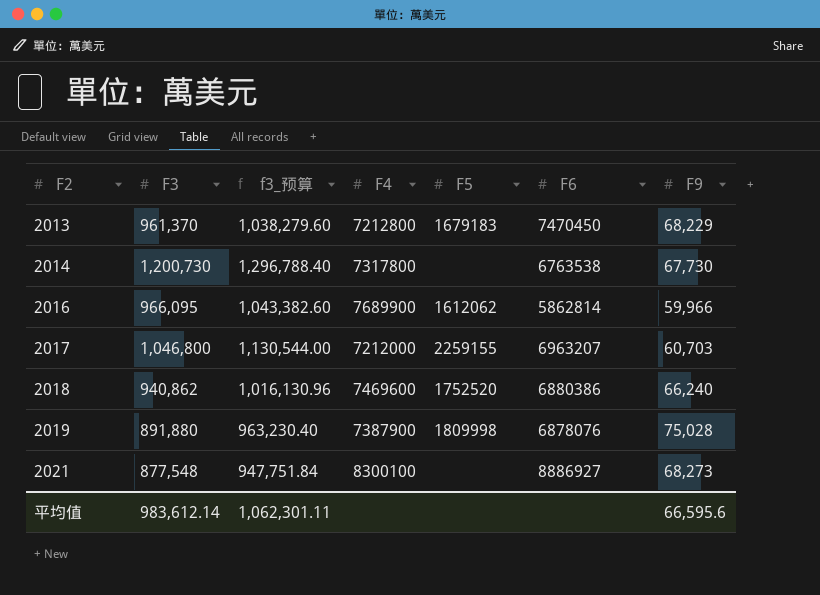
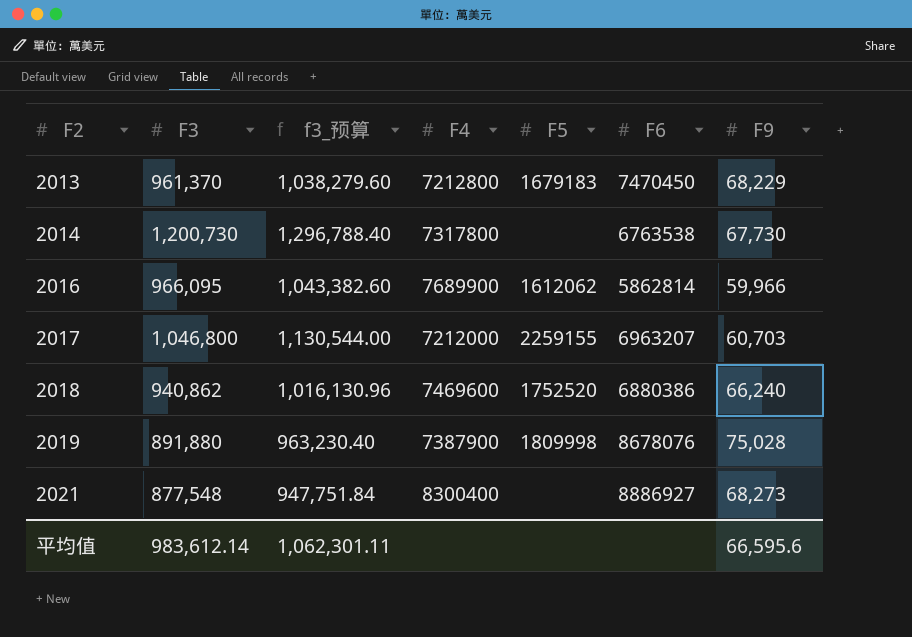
2019 | F6: 6878076 -> 8678076
2021 | F4: 8300100 -> 8300400

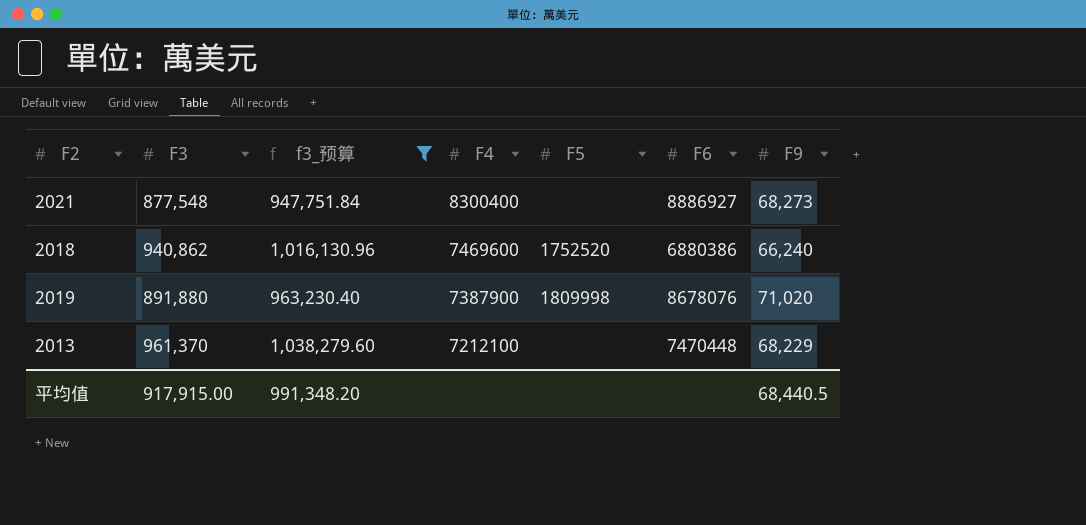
filter: none -> f3_预算 <= 1,038,279.60
row order: F2 ascending -> F4 descending
2019 | F9: 75,028 -> 71,020
2013 | F4: 7212800 -> 7212100
2013 | F5: 1679183 -> none
2013 | F6: 7470450 -> 7470448
平均值 | F3: 983,612.14 -> 917,915.00
平均值 | f3_预算: 1,062,301.11 -> 991,348.20
平均值 | F9: 66,595.6 -> 68,440.5

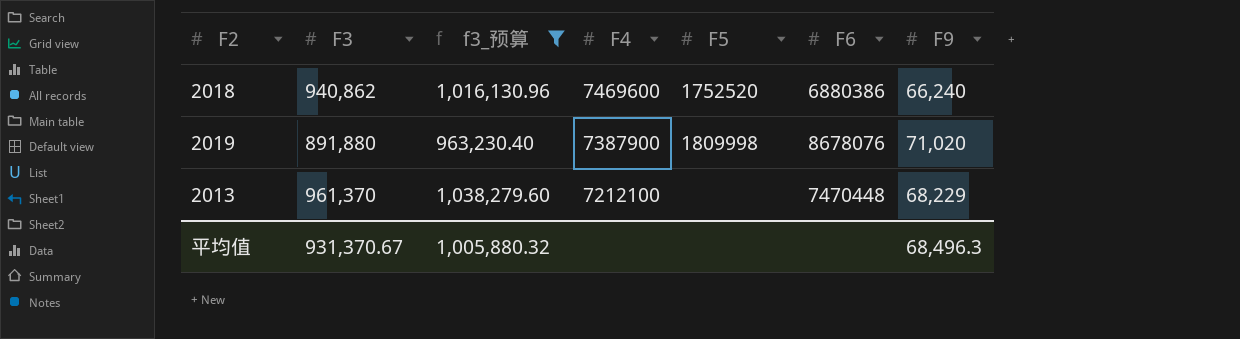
row 2021: 877,548 | 947,751.84 | 8300400 | none | 8886927 | 68,273 -> none
平均值 | F3: 917,915.00 -> 931,370.67
平均值 | f3_预算: 991,348.20 -> 1,005,880.32
平均值 | F9: 68,440.5 -> 68,496.3

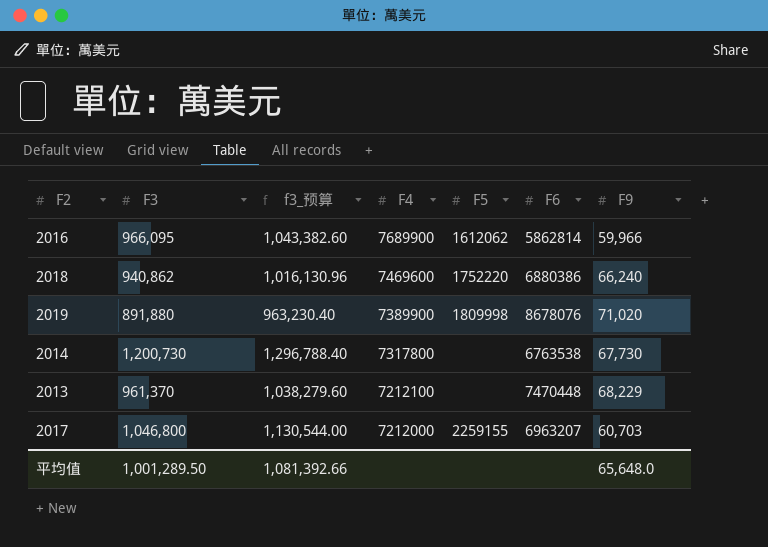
filter: f3_预算 <= 1,038,279.60 -> none
2018 | F5: 1752520 -> 1752220
2019 | F4: 7387900 -> 7389900
平均值 | F3: 931,370.67 -> 1,001,289.50
平均值 | f3_预算: 1,005,880.32 -> 1,081,392.66
平均值 | F9: 68,496.3 -> 65,648.0

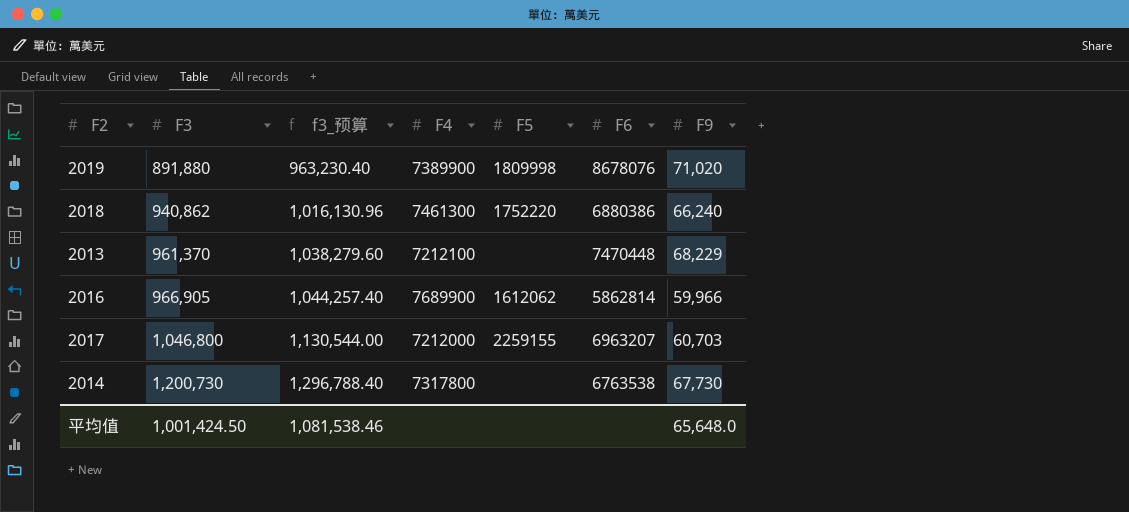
row order: F4 descending -> F3 ascending
2018 | F4: 7469600 -> 7461300
2016 | F3: 966,095 -> 966,905
2016 | f3_预算: 1,043,382.60 -> 1,044,257.40
平均值 | F3: 1,001,289.50 -> 1,001,424.50
平均值 | f3_预算: 1,081,392.66 -> 1,081,538.46

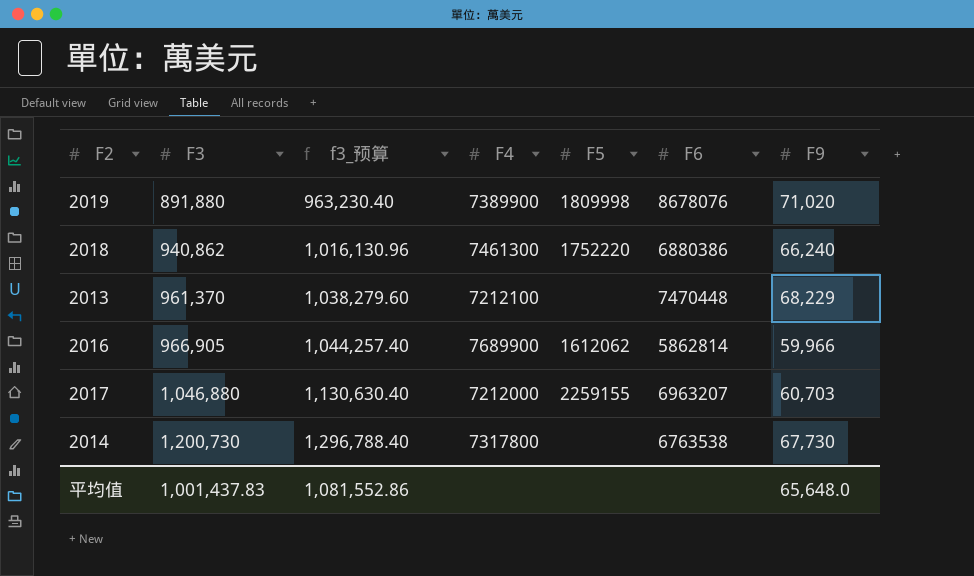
2017 | F3: 1,046,800 -> 1,046,880
2017 | f3_预算: 1,130,544.00 -> 1,130,630.40
平均值 | F3: 1,001,424.50 -> 1,001,437.83
平均值 | f3_预算: 1,081,538.46 -> 1,081,552.86

